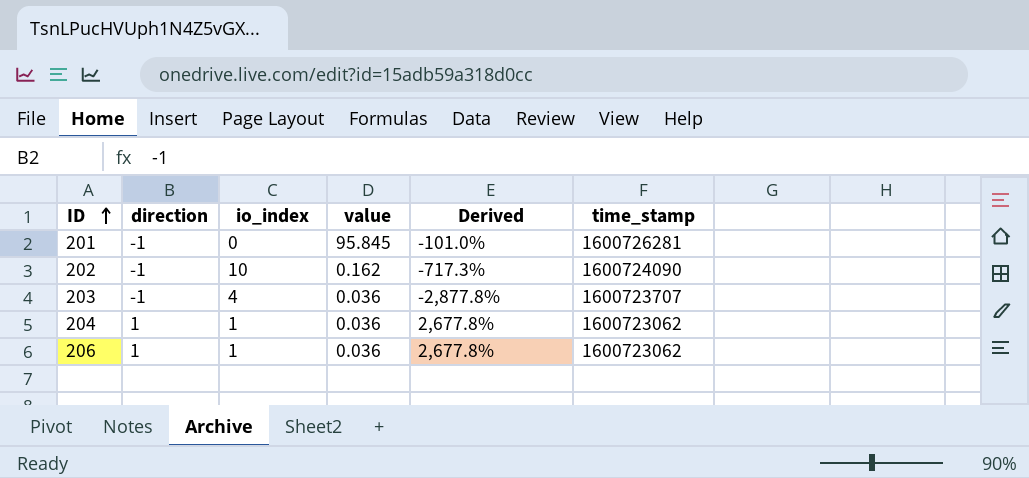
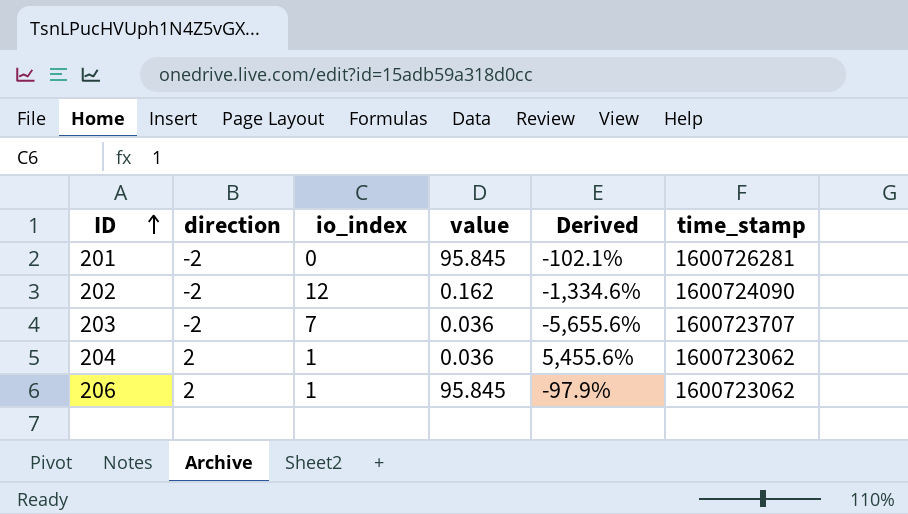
201 | direction: -1 -> -2
201 | Derived: -101.0% -> -102.1%
202 | direction: -1 -> -2
202 | io_index: 10 -> 12
202 | Derived: -717.3% -> -1,334.6%
203 | direction: -1 -> -2
203 | io_index: 4 -> 7
203 | Derived: -2,877.8% -> -5,655.6%
204 | direction: 1 -> 2
204 | Derived: 2,677.8% -> 5,455.6%
206 | direction: 1 -> 2
206 | value: 0.036 -> 95.845
206 | Derived: 2,677.8% -> -97.9%

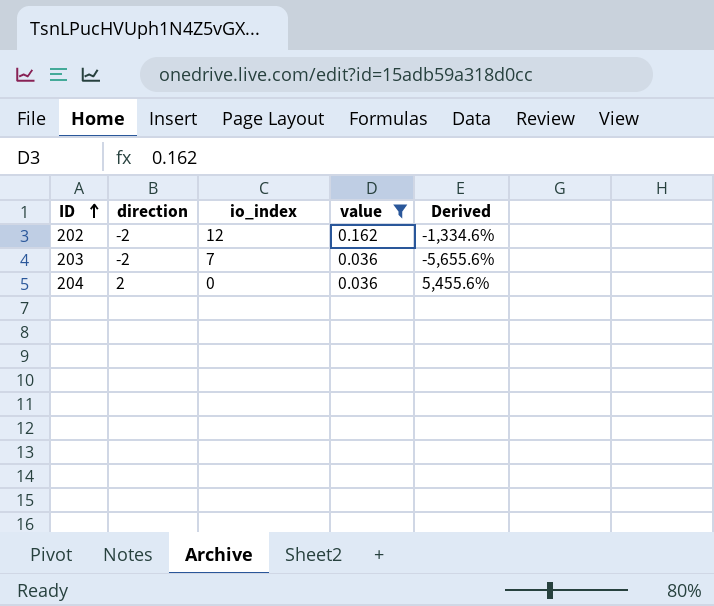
filter: none -> value != 95.845
column time_stamp | position: 6 -> none
204 | io_index: 1 -> 0

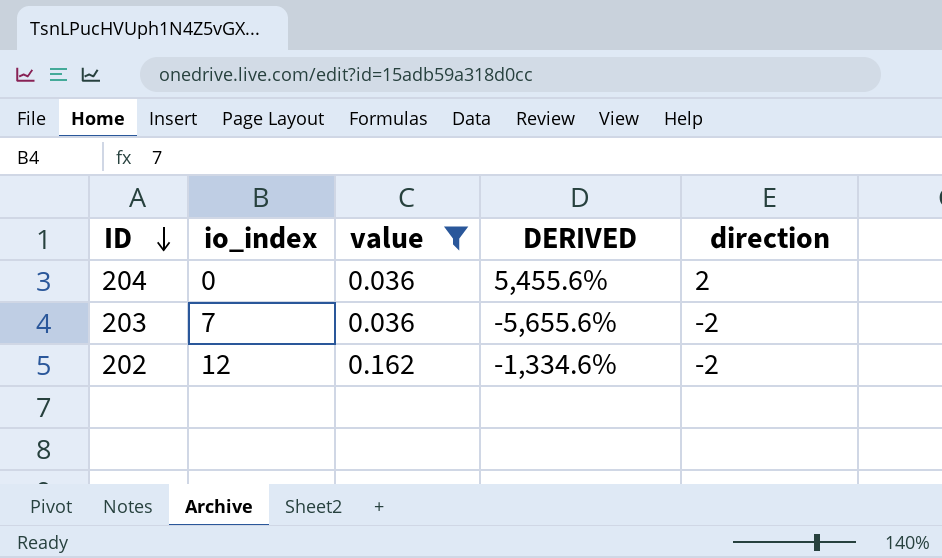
row order: ID ascending -> ID descending
column name: Derived -> DERIVED
column direction | position: 2 -> 5

